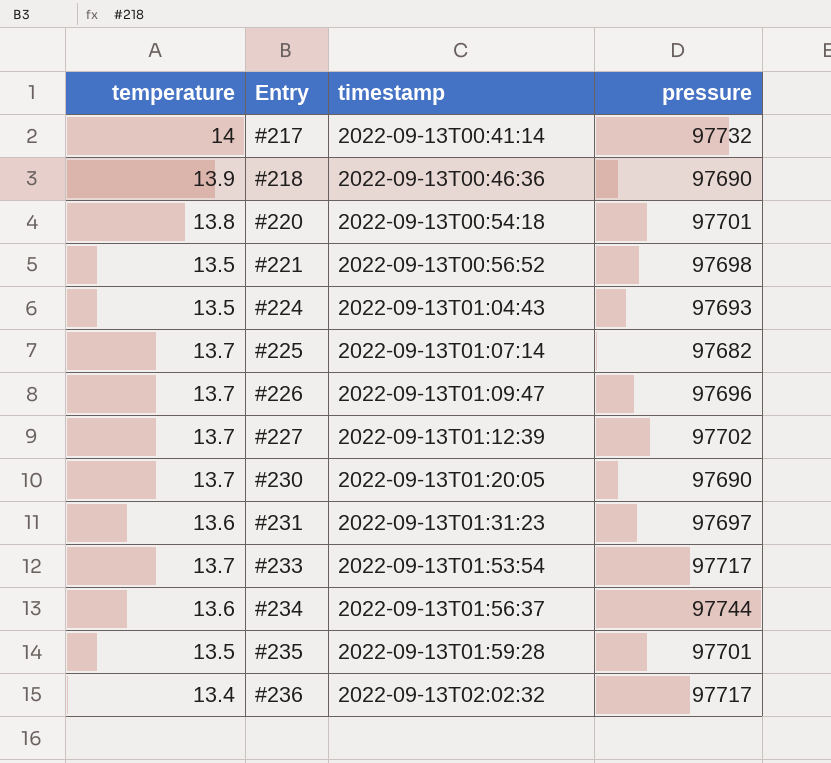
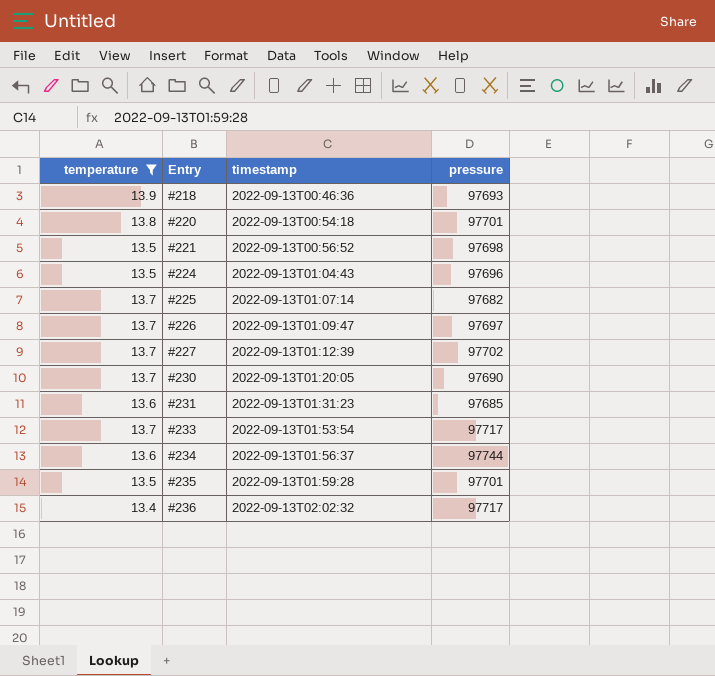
filter: none -> temperature != 14
#218 | pressure: 97690 -> 97693
#224 | pressure: 97693 -> 97696
#226 | pressure: 97696 -> 97697
#231 | pressure: 97697 -> 97685

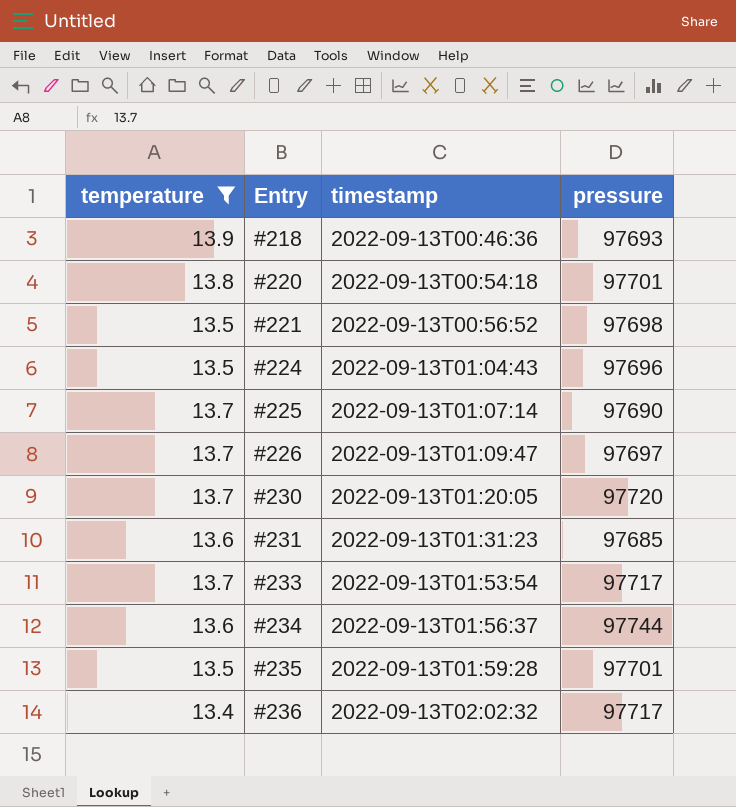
row #227: 13.7 | 2022-09-13T01:12:39 | 97702 -> none
#225 | pressure: 97682 -> 97690
#230 | pressure: 97690 -> 97720

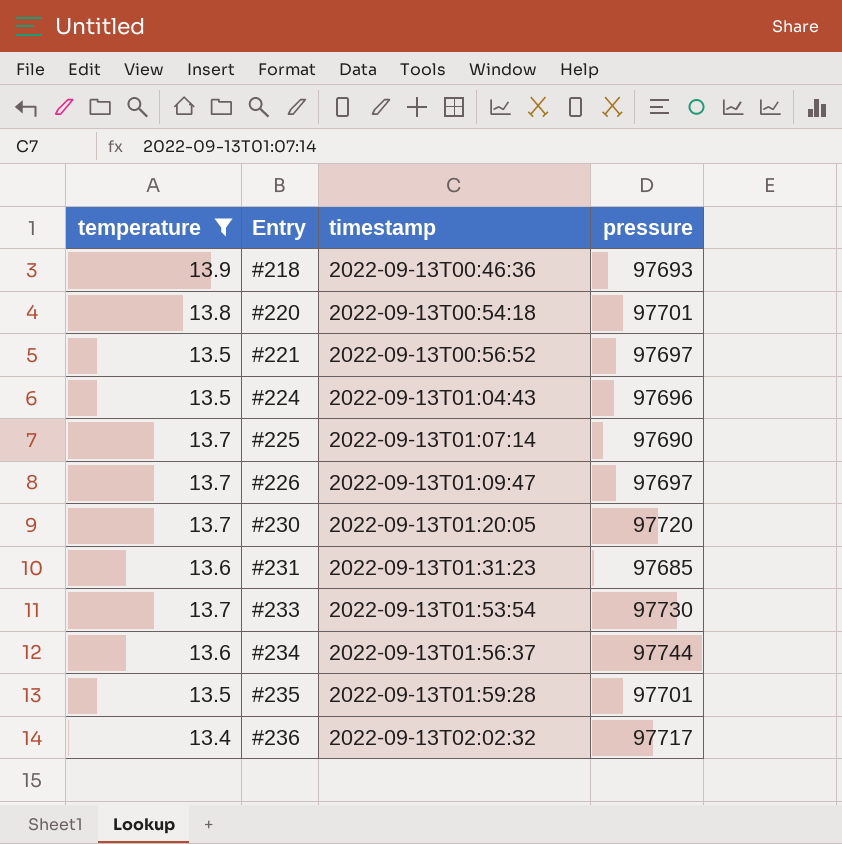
#221 | pressure: 97698 -> 97697
#233 | pressure: 97717 -> 97730

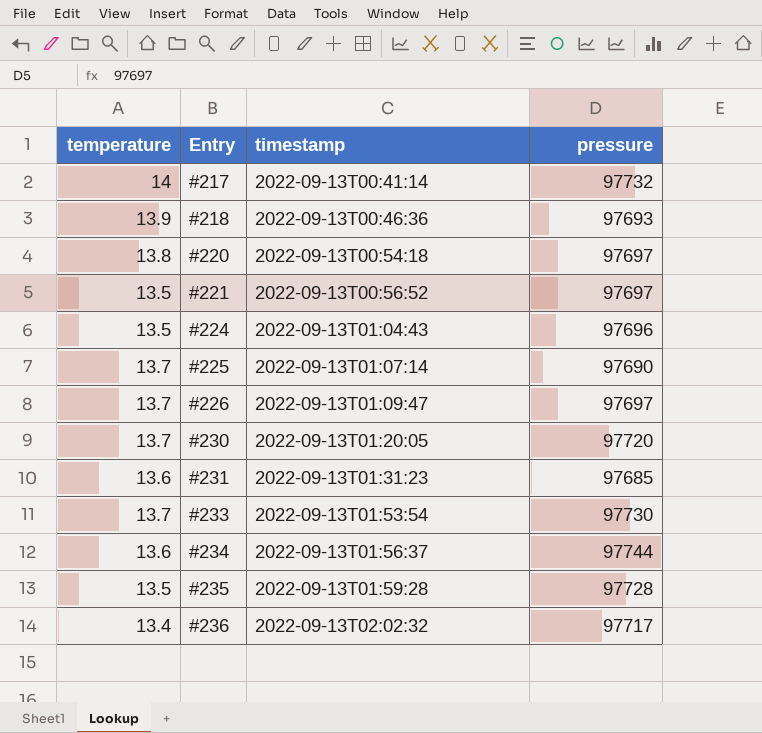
filter: temperature != 14 -> none
#220 | pressure: 97701 -> 97697
#235 | pressure: 97701 -> 97728

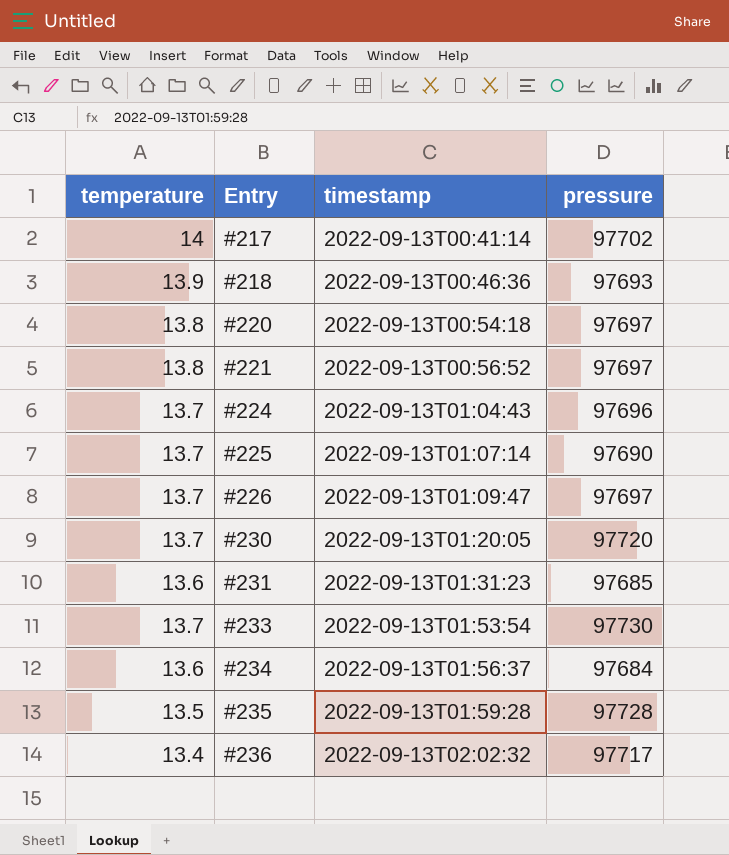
#217 | pressure: 97732 -> 97702
#221 | temperature: 13.5 -> 13.8
#224 | temperature: 13.5 -> 13.7
#234 | pressure: 97744 -> 97684

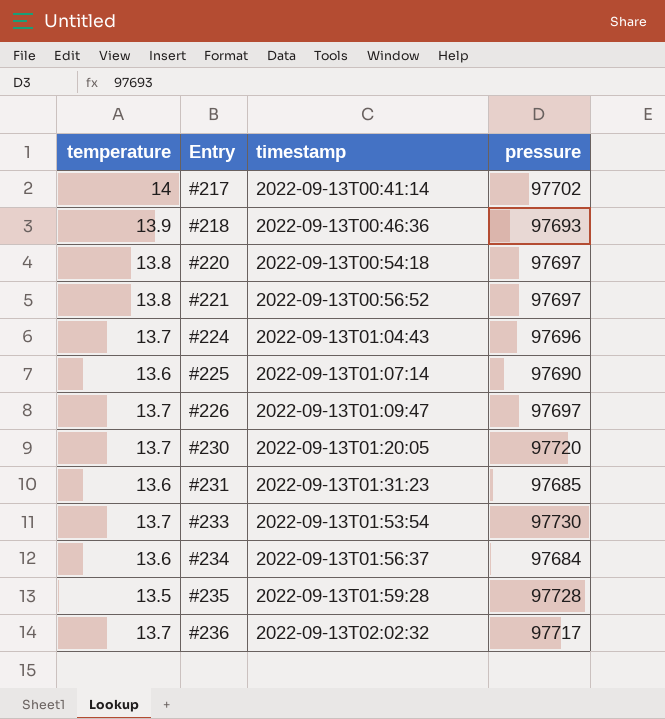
#225 | temperature: 13.7 -> 13.6
#236 | temperature: 13.4 -> 13.7

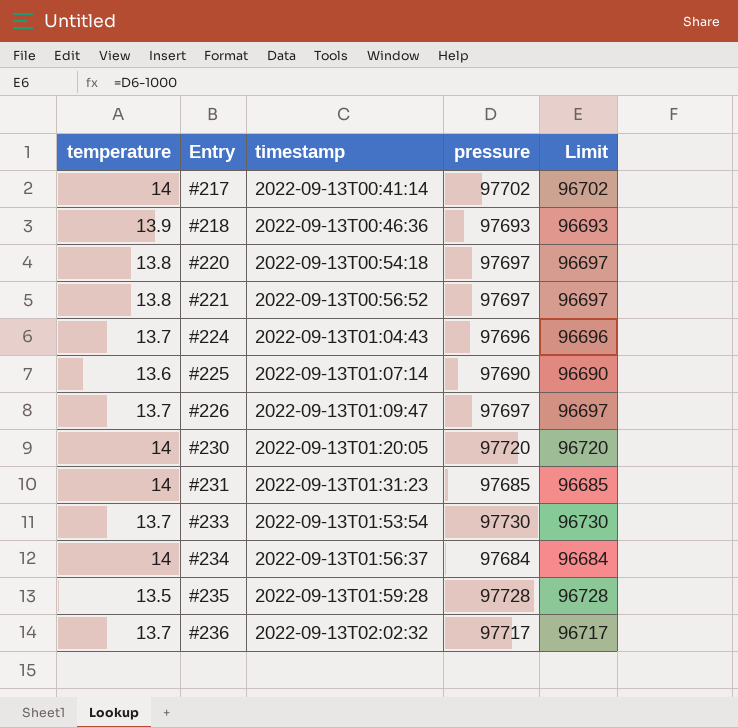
column Limit | formula: none -> [pressure] - 1000
#230 | temperature: 13.7 -> 14
#231 | temperature: 13.6 -> 14
#234 | temperature: 13.6 -> 14

